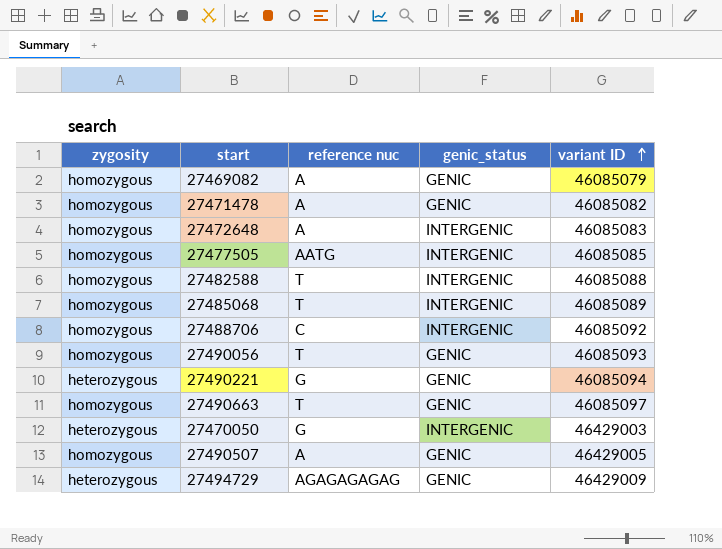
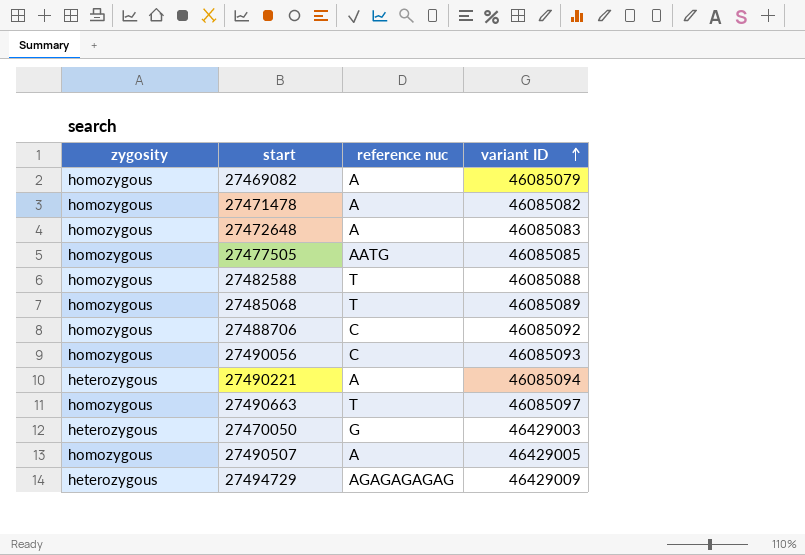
column genic_status | position: 4 -> none
27490056 | reference nuc: T -> C
27490221 | reference nuc: G -> A

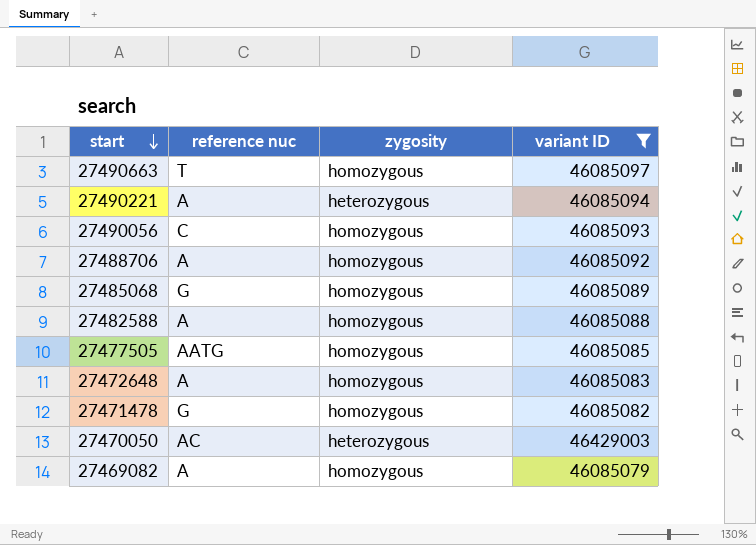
filter: none -> variant ID <= 46429003
row order: variant ID ascending -> start descending
column zygosity | position: 1 -> 3
27488706 | reference nuc: C -> A
27485068 | reference nuc: T -> G
27482588 | reference nuc: T -> A
27471478 | reference nuc: A -> G
27470050 | reference nuc: G -> AC

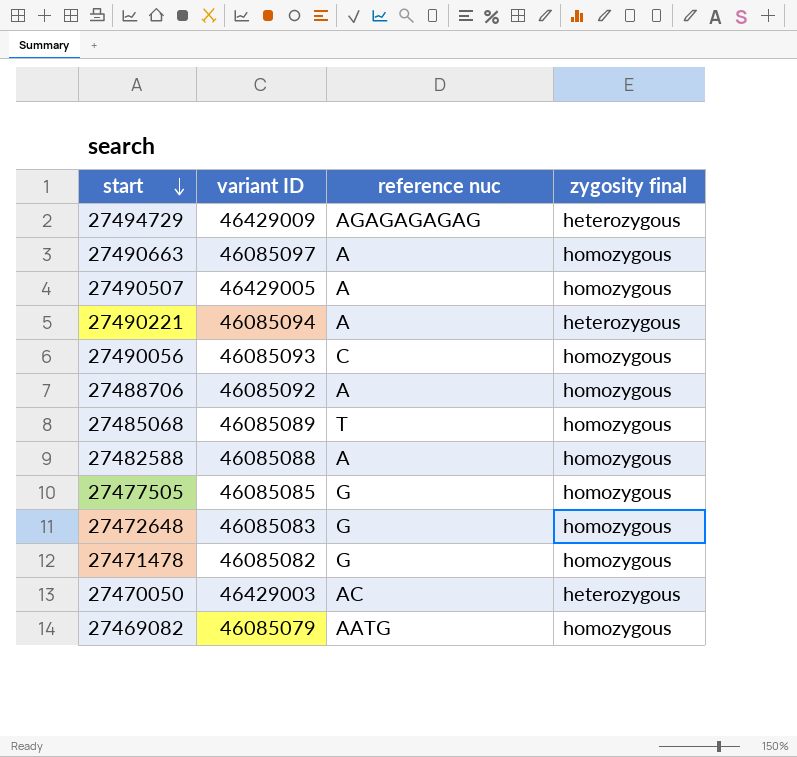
filter: variant ID <= 46429003 -> none
column variant ID | position: 4 -> 2
column name: zygosity -> zygosity final
27490663 | reference nuc: T -> A
27485068 | reference nuc: G -> T
27477505 | reference nuc: AATG -> G
27472648 | reference nuc: A -> G
27469082 | reference nuc: A -> AATG

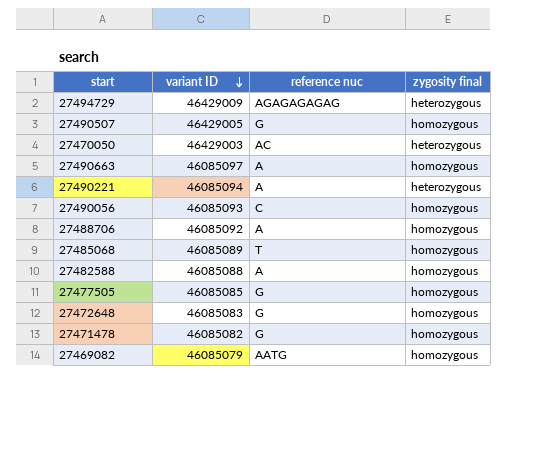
row order: start descending -> variant ID descending
27490507 | reference nuc: A -> G

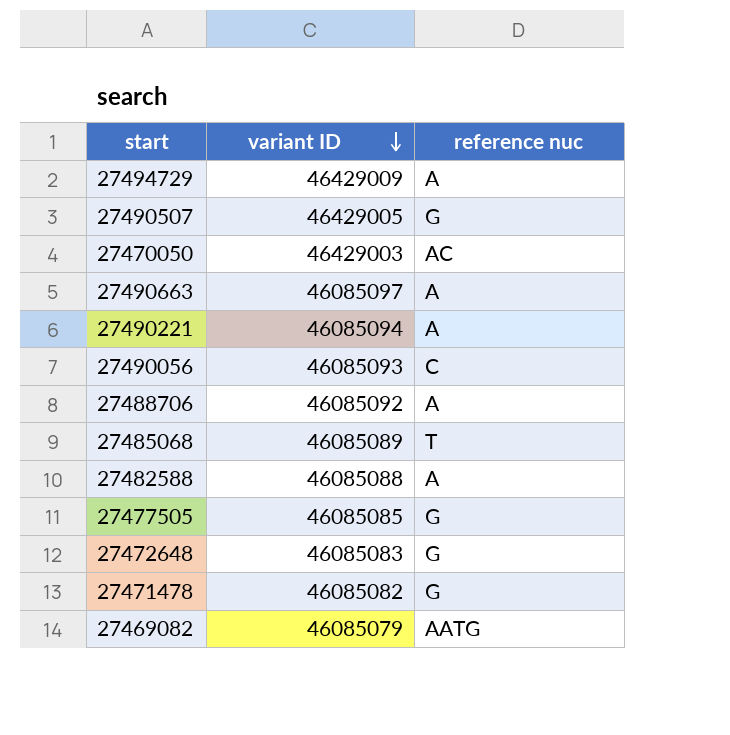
column zygosity final | position: 4 -> none
27494729 | reference nuc: AGAGAGAGAG -> A

